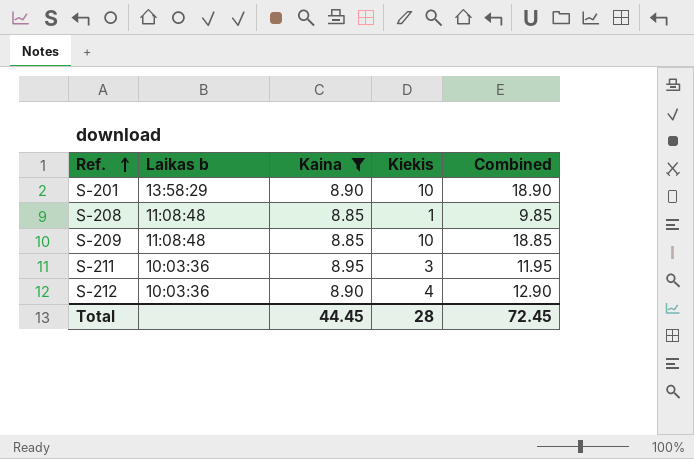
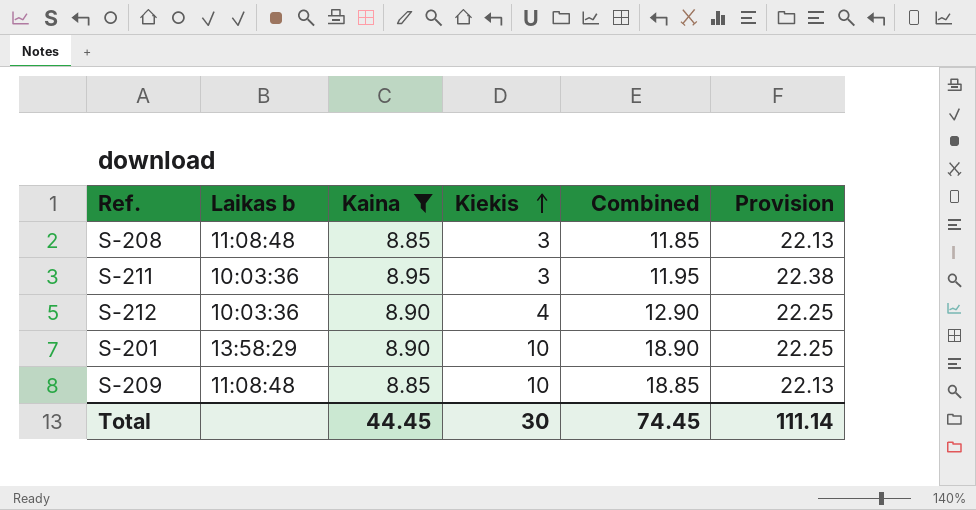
row order: Ref. ascending -> Kiekis ascending
column Provision | formula: none -> [Kaina] * 2.5
S-208 | Kiekis: 1 -> 3
S-208 | Combined: 9.85 -> 11.85
Total | Kiekis: 28 -> 30
Total | Combined: 72.45 -> 74.45

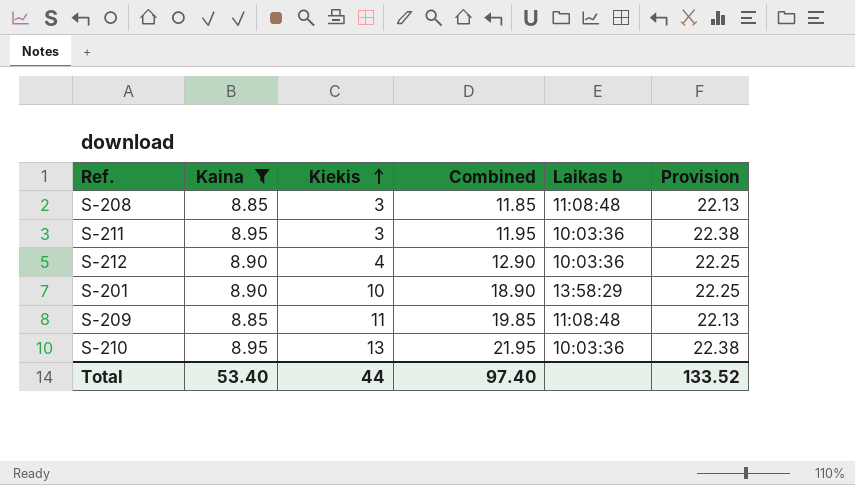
column Laikas b | position: 2 -> 5
S-209 | Kiekis: 10 -> 11
S-209 | Combined: 18.85 -> 19.85
row S-210: none -> 8.95 | 13 | 21.95 | 10:03:36 | 22.38
Total | Kaina: 44.45 -> 53.40
Total | Kiekis: 30 -> 44
Total | Combined: 74.45 -> 97.40
Total | Provision: 111.14 -> 133.52

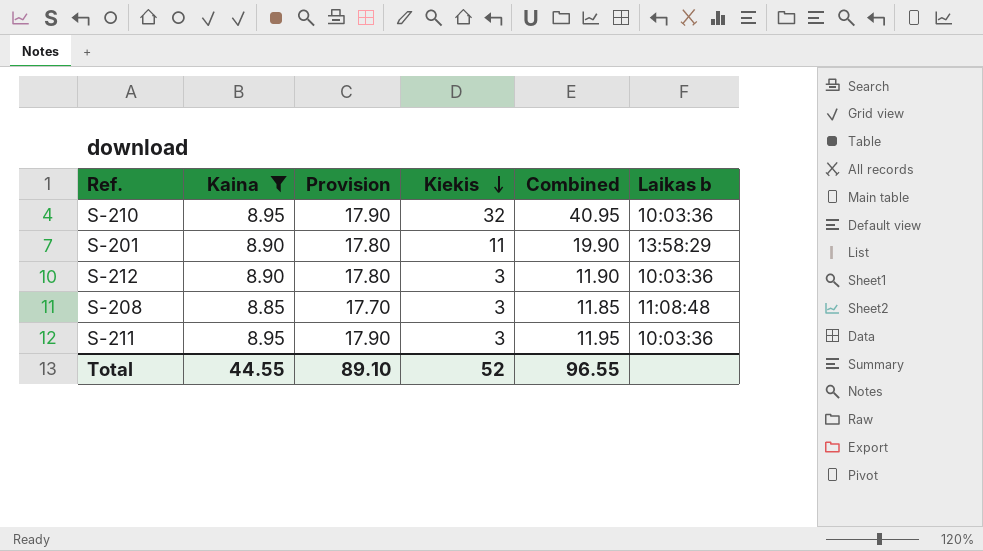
row order: Kiekis ascending -> Kiekis descending
column Provision | formula: [Kaina] * 2.5 -> [Kaina] * 2
column Provision | position: 6 -> 3
row S-209: 8.85 | 11 | 19.85 | 11:08:48 | 22.13 -> none
S-210 | Kiekis: 13 -> 32
S-210 | Combined: 21.95 -> 40.95
S-201 | Kiekis: 10 -> 11
S-201 | Combined: 18.90 -> 19.90
S-212 | Kiekis: 4 -> 3
S-212 | Combined: 12.90 -> 11.90
Total | Kaina: 53.40 -> 44.55
Total | Provision: 133.52 -> 89.10
Total | Kiekis: 44 -> 52
Total | Combined: 97.40 -> 96.55

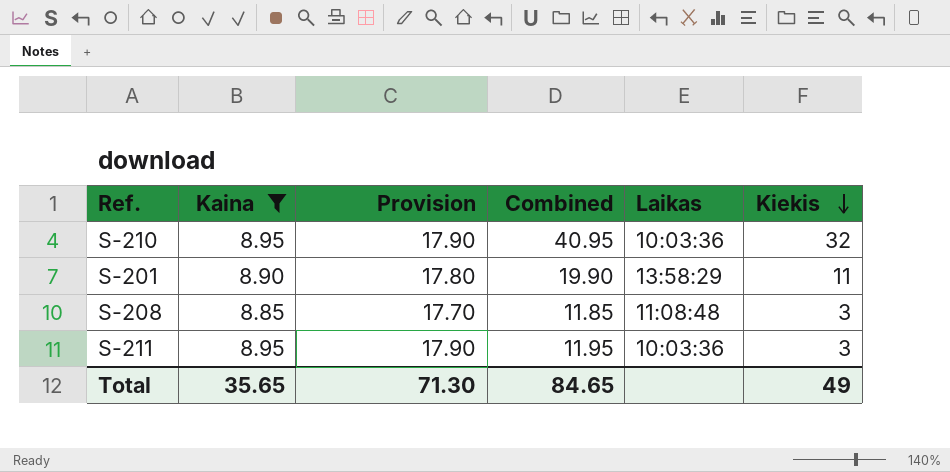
column name: Laikas b -> Laikas
column Kiekis | position: 4 -> 6
row S-212: 8.90 | 17.80 | 3 | 11.90 | 10:03:36 -> none
Total | Kaina: 44.55 -> 35.65
Total | Provision: 89.10 -> 71.30
Total | Combined: 96.55 -> 84.65
Total | Kiekis: 52 -> 49

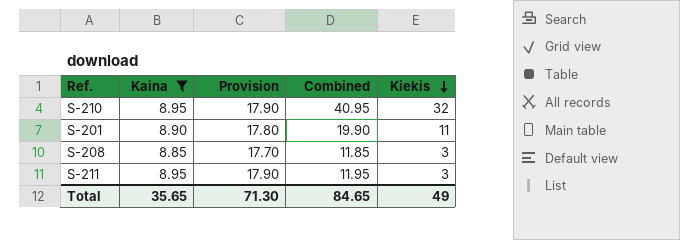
column Laikas | position: 5 -> none

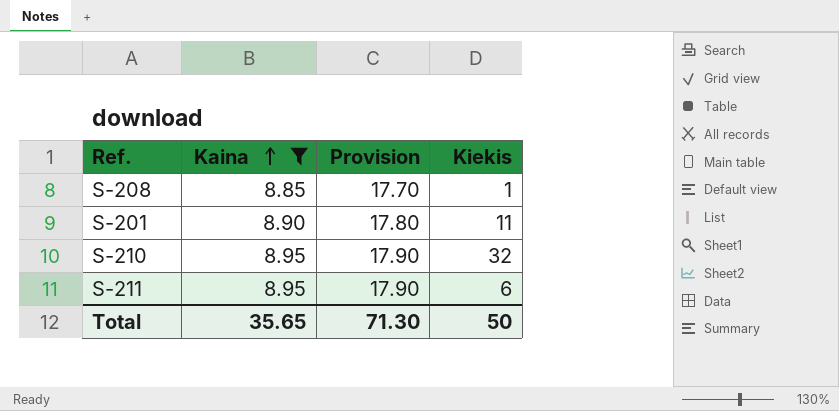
row order: Kiekis descending -> Kaina ascending
column Combined | formula: [Kaina] + [Kiekis] -> none
S-208 | Kiekis: 3 -> 1
S-211 | Kiekis: 3 -> 6
Total | Kiekis: 49 -> 50

